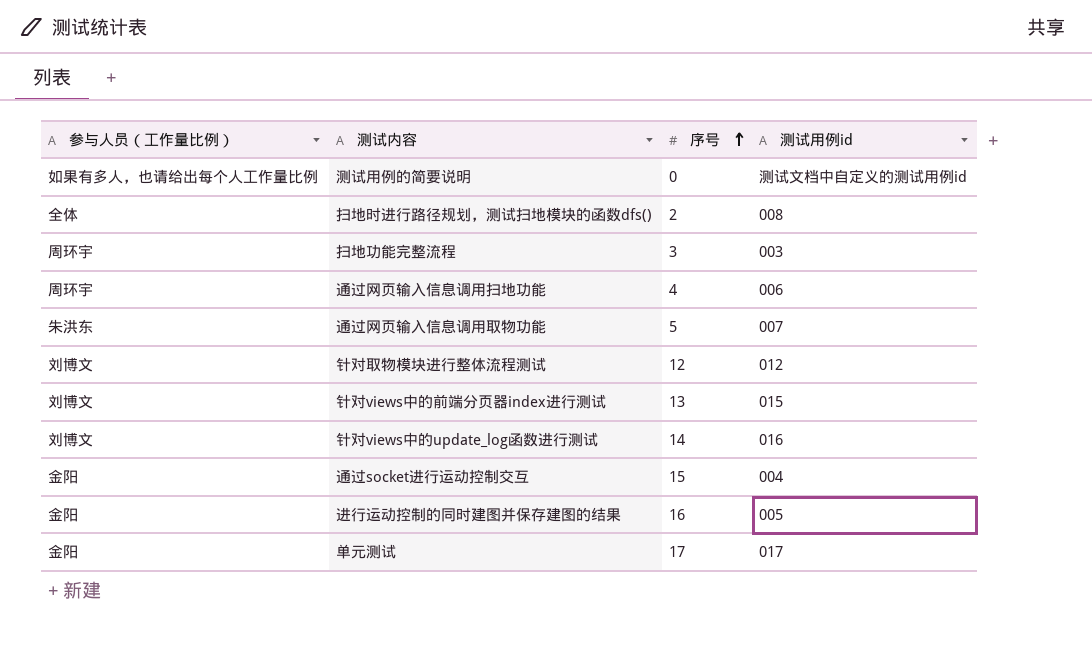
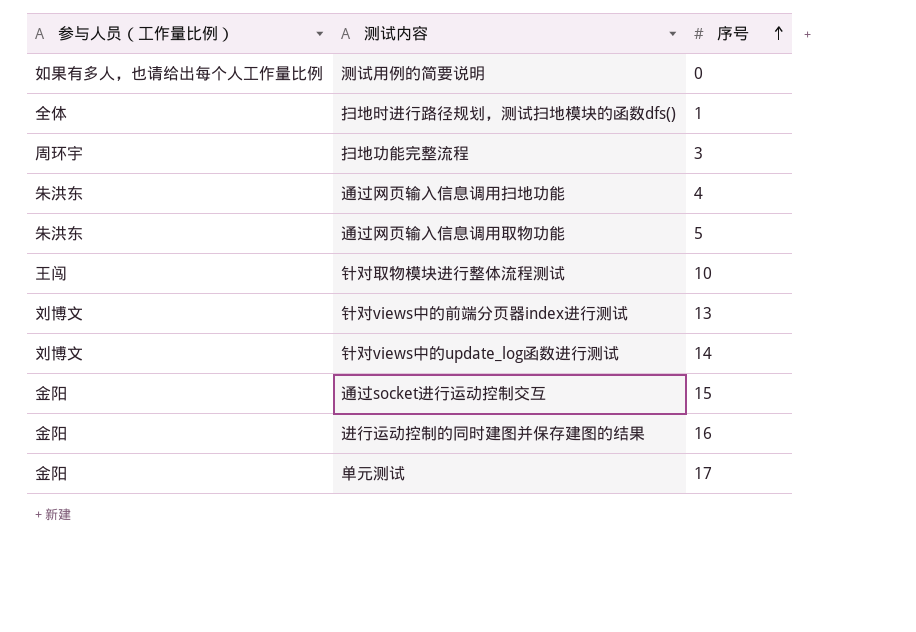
column 测试用例id | position: 4 -> none
扫地时进行路径规划，测试扫地模块的函数dfs() | 序号: 2 -> 1
通过网页输入信息调用扫地功能 | 参与人员（工作量比例）: 周环宇 -> 朱洪东
针对取物模块进行整体流程测试 | 参与人员（工作量比例）: 刘博文 -> 王闯
针对取物模块进行整体流程测试 | 序号: 12 -> 10

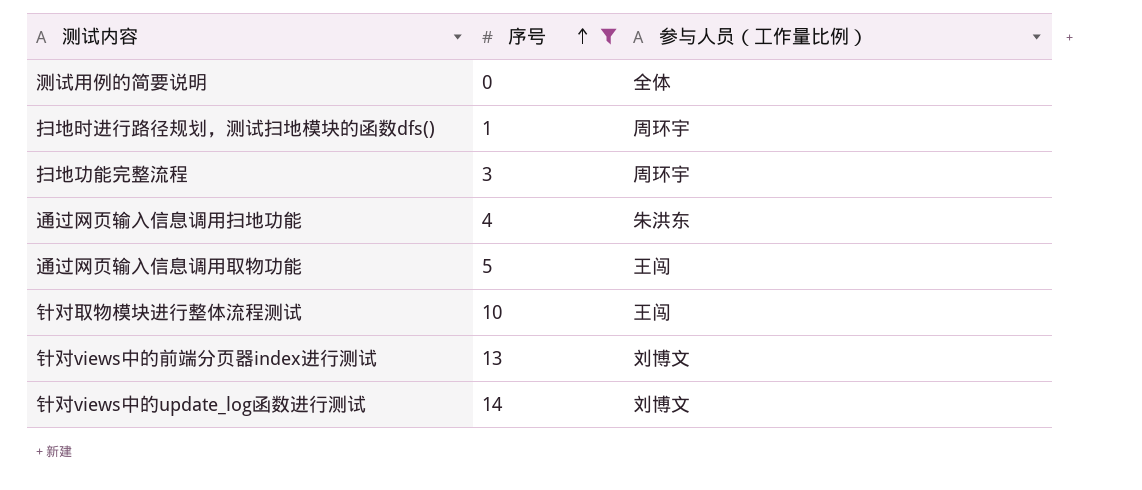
filter: none -> 序号 <= 14
column 参与人员（工作量比例） | position: 1 -> 3
测试用例的简要说明 | 参与人员（工作量比例）: 如果有多人，也请给出每个人工作量比例 -> 全体
扫地时进行路径规划，测试扫地模块的函数dfs() | 参与人员（工作量比例）: 全体 -> 周环宇
通过网页输入信息调用取物功能 | 参与人员（工作量比例）: 朱洪东 -> 王闯

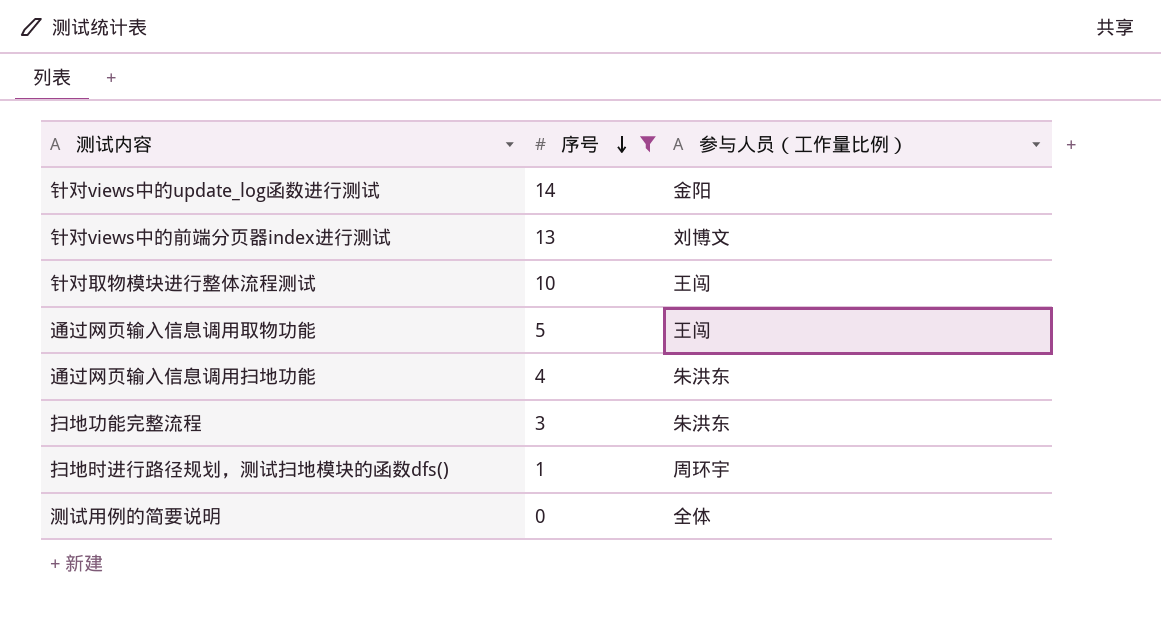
row order: 序号 ascending -> 序号 descending
针对views中的update_log函数进行测试 | 参与人员（工作量比例）: 刘博文 -> 金阳
扫地功能完整流程 | 参与人员（工作量比例）: 周环宇 -> 朱洪东

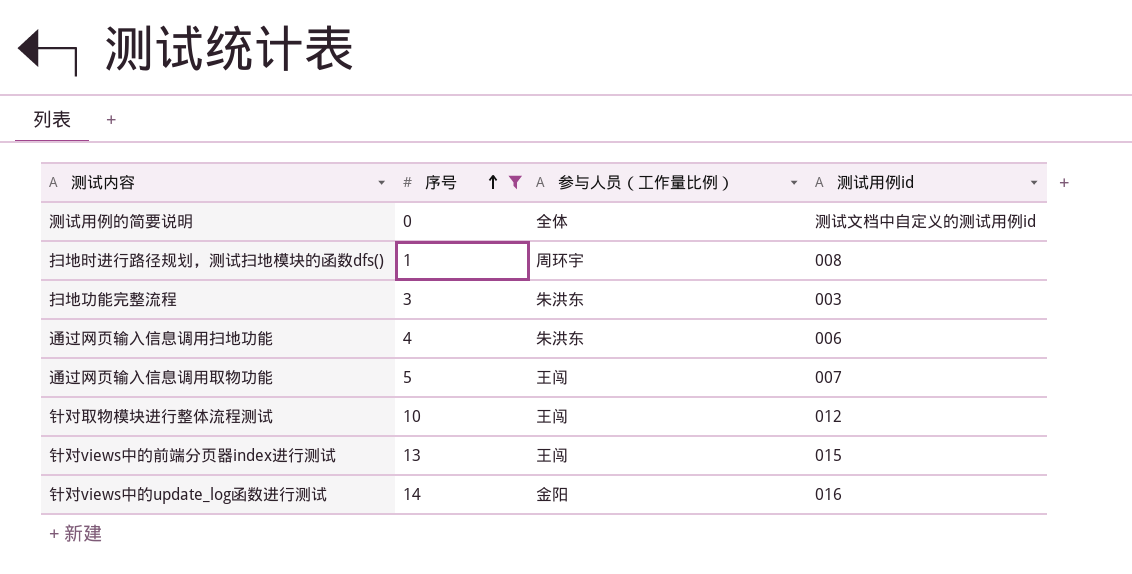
row order: 序号 descending -> 序号 ascending
column 测试用例id | position: none -> 4
针对views中的前端分页器index进行测试 | 参与人员（工作量比例）: 刘博文 -> 王闯

